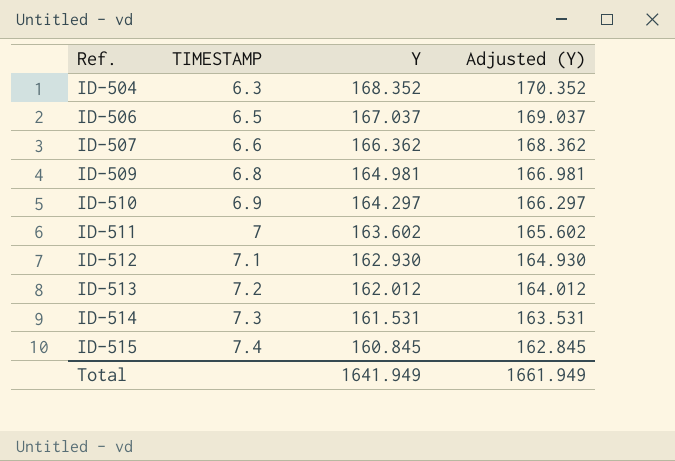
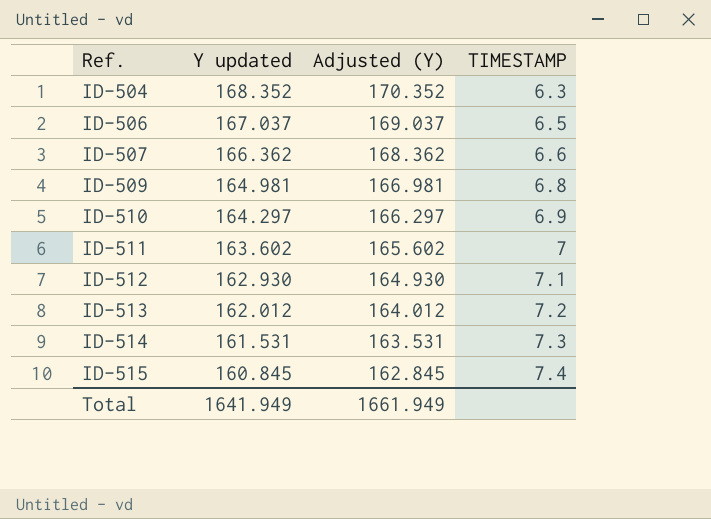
column name: Y -> Y updated
column TIMESTAMP | position: 2 -> 4

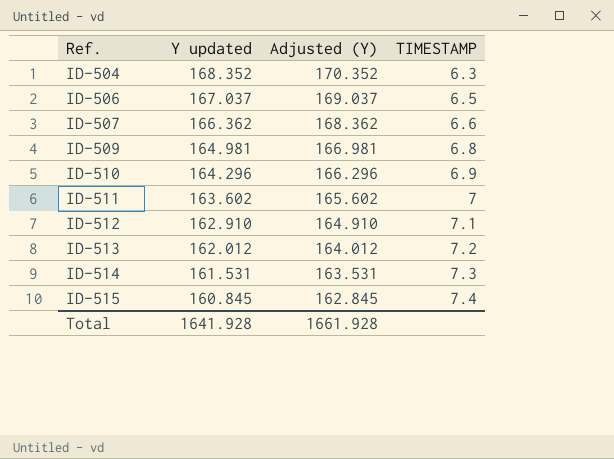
ID-510 | Y updated: 164.297 -> 164.296
ID-510 | Adjusted (Y): 166.297 -> 166.296
ID-512 | Y updated: 162.930 -> 162.910
ID-512 | Adjusted (Y): 164.930 -> 164.910
Total | Y updated: 1641.949 -> 1641.928
Total | Adjusted (Y): 1661.949 -> 1661.928

